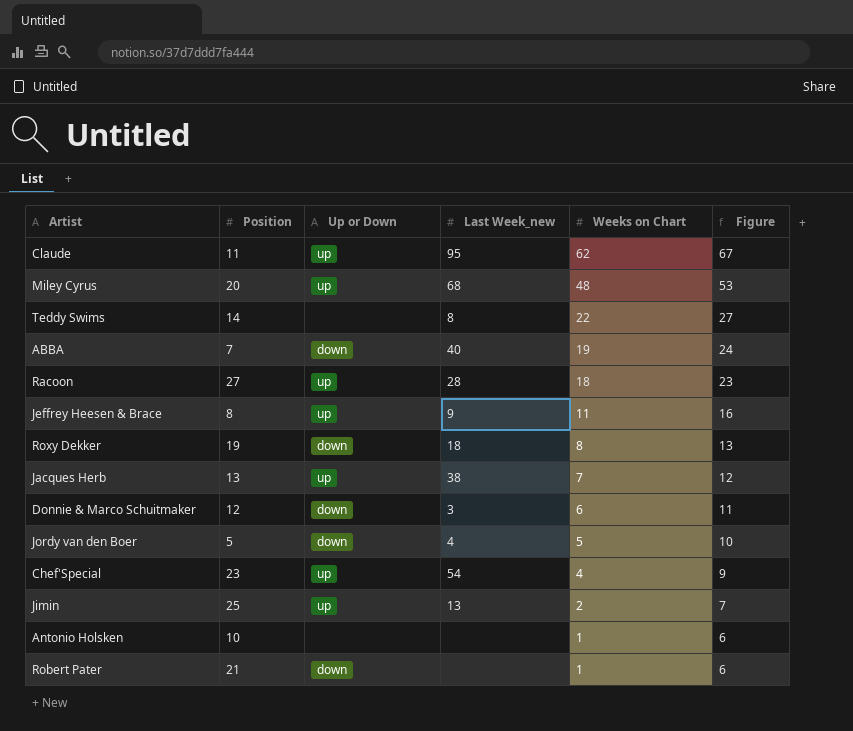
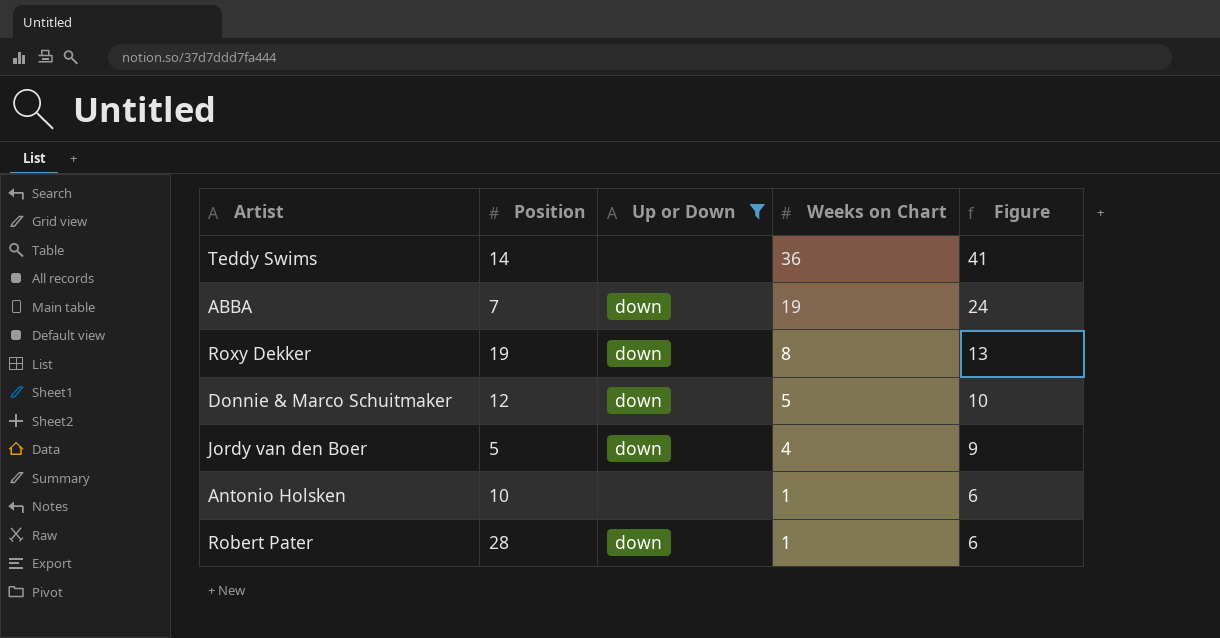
filter: none -> Up or Down != up
column Last Week_new | position: 4 -> none
Teddy Swims | Weeks on Chart: 22 -> 36
Teddy Swims | Figure: 27 -> 41
Donnie & Marco Schuitmaker | Weeks on Chart: 6 -> 5
Donnie & Marco Schuitmaker | Figure: 11 -> 10
Jordy van den Boer | Weeks on Chart: 5 -> 4
Jordy van den Boer | Figure: 10 -> 9
Robert Pater | Position: 21 -> 28

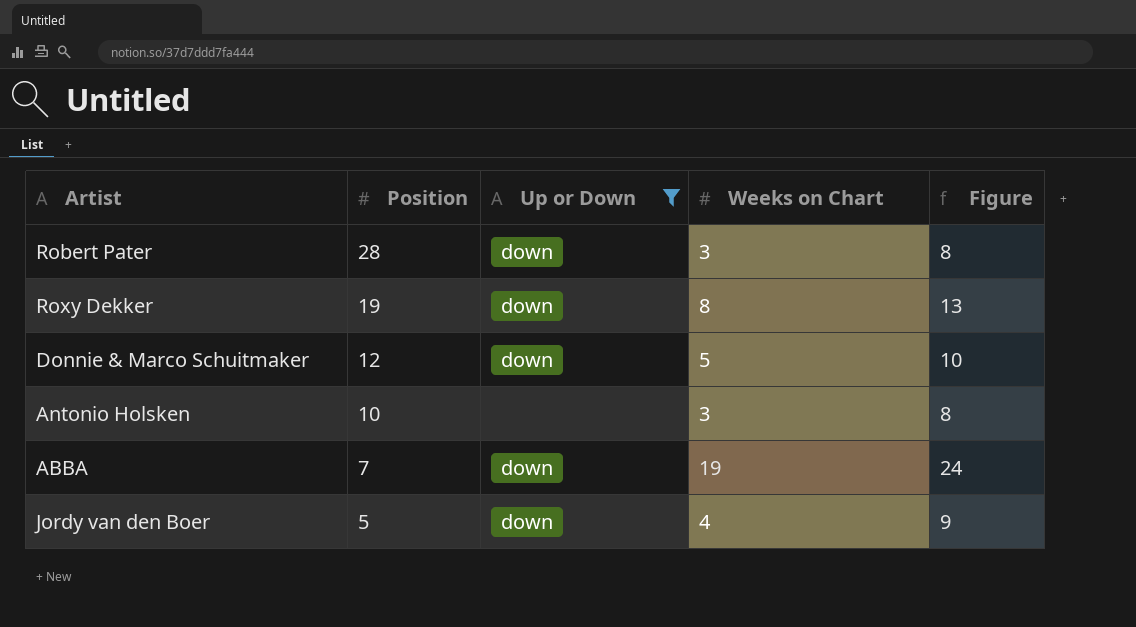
row order: Weeks on Chart descending -> Position descending
row Teddy Swims: 14 | none | 36 | 41 -> none
Robert Pater | Weeks on Chart: 1 -> 3
Robert Pater | Figure: 6 -> 8
Antonio Holsken | Weeks on Chart: 1 -> 3
Antonio Holsken | Figure: 6 -> 8

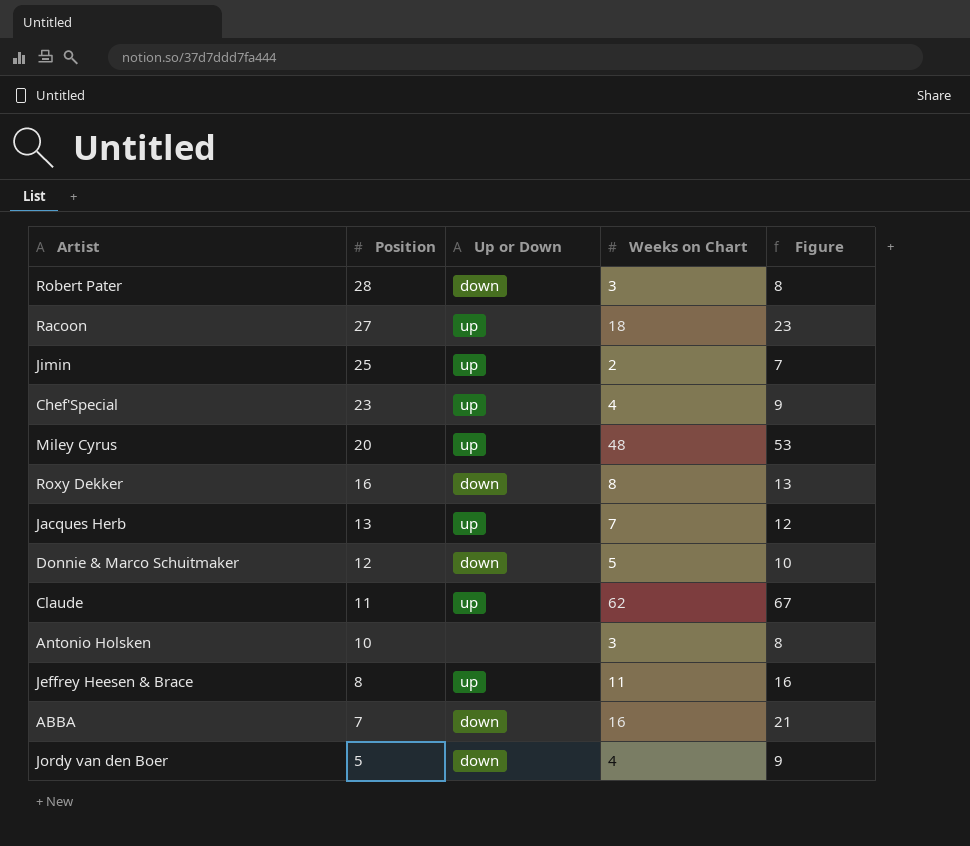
filter: Up or Down != up -> none
Roxy Dekker | Position: 19 -> 16
ABBA | Weeks on Chart: 19 -> 16
ABBA | Figure: 24 -> 21

